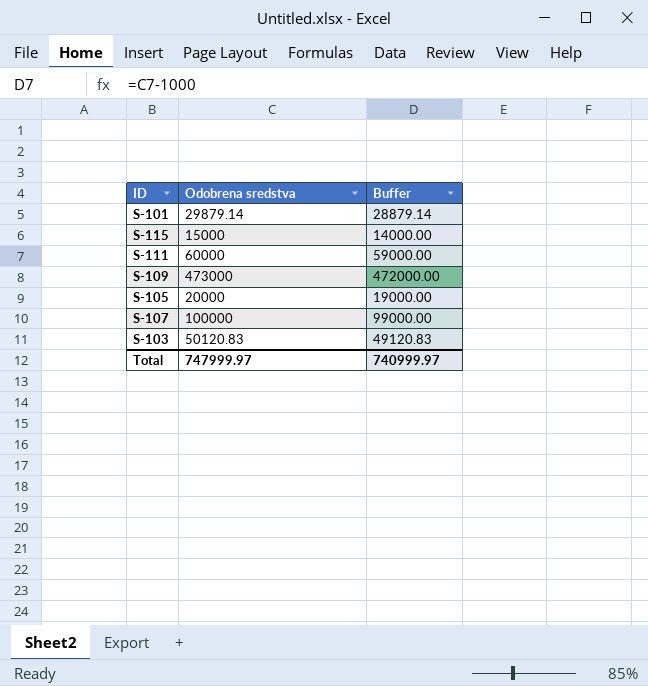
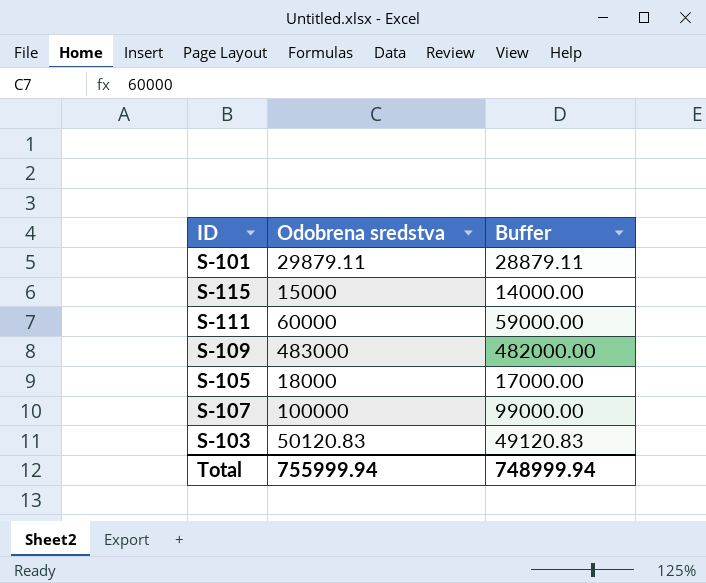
S-101 | Odobrena sredstva: 29879.14 -> 29879.11
S-101 | Buffer: 28879.14 -> 28879.11
S-109 | Odobrena sredstva: 473000 -> 483000
S-109 | Buffer: 472000.00 -> 482000.00
S-105 | Odobrena sredstva: 20000 -> 18000
S-105 | Buffer: 19000.00 -> 17000.00
Total | Odobrena sredstva: 747999.97 -> 755999.94
Total | Buffer: 740999.97 -> 748999.94

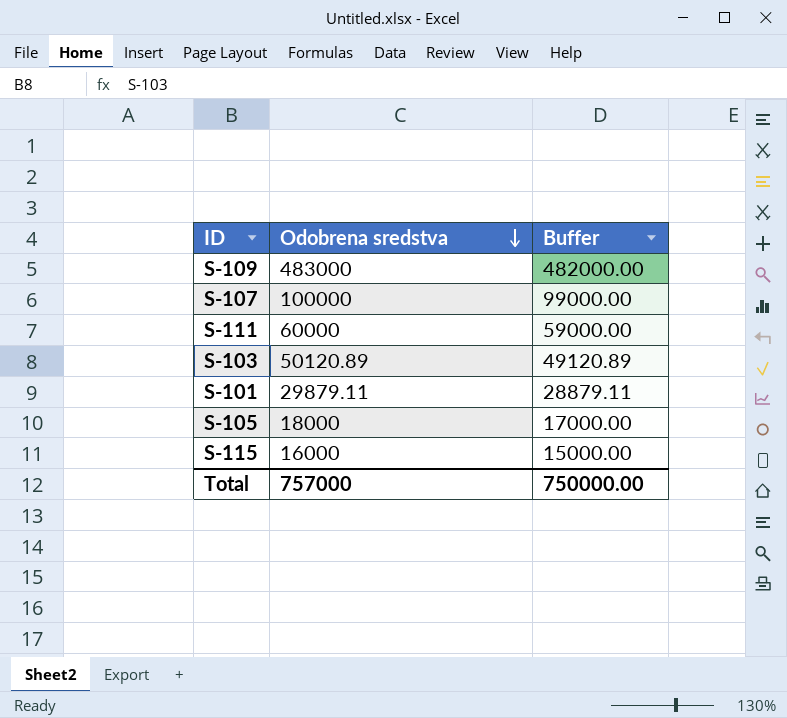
row order: none -> Odobrena sredstva descending
S-103 | Odobrena sredstva: 50120.83 -> 50120.89
S-103 | Buffer: 49120.83 -> 49120.89
S-115 | Odobrena sredstva: 15000 -> 16000
S-115 | Buffer: 14000.00 -> 15000.00
Total | Odobrena sredstva: 755999.94 -> 757000
Total | Buffer: 748999.94 -> 750000.00

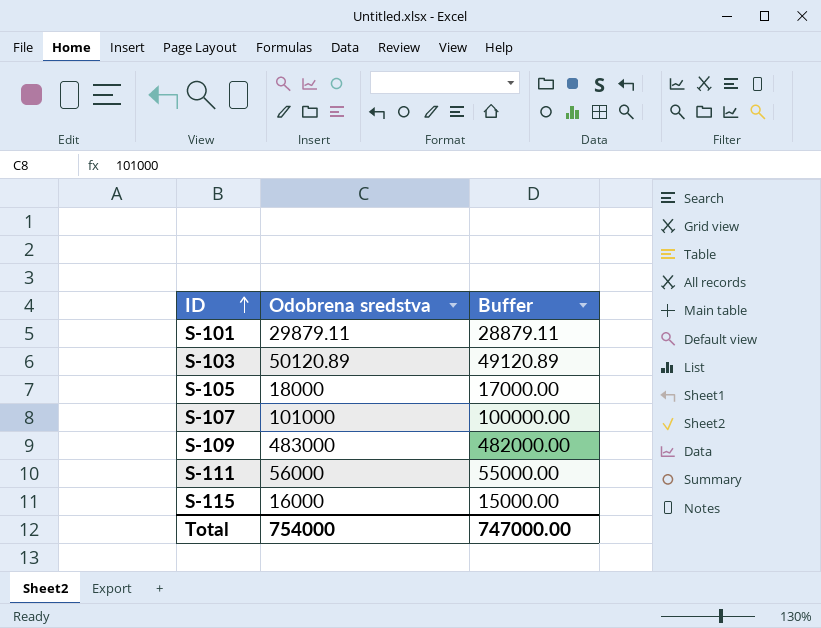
row order: Odobrena sredstva descending -> ID ascending
S-107 | Odobrena sredstva: 100000 -> 101000
S-107 | Buffer: 99000.00 -> 100000.00
S-111 | Odobrena sredstva: 60000 -> 56000
S-111 | Buffer: 59000.00 -> 55000.00
Total | Odobrena sredstva: 757000 -> 754000
Total | Buffer: 750000.00 -> 747000.00

